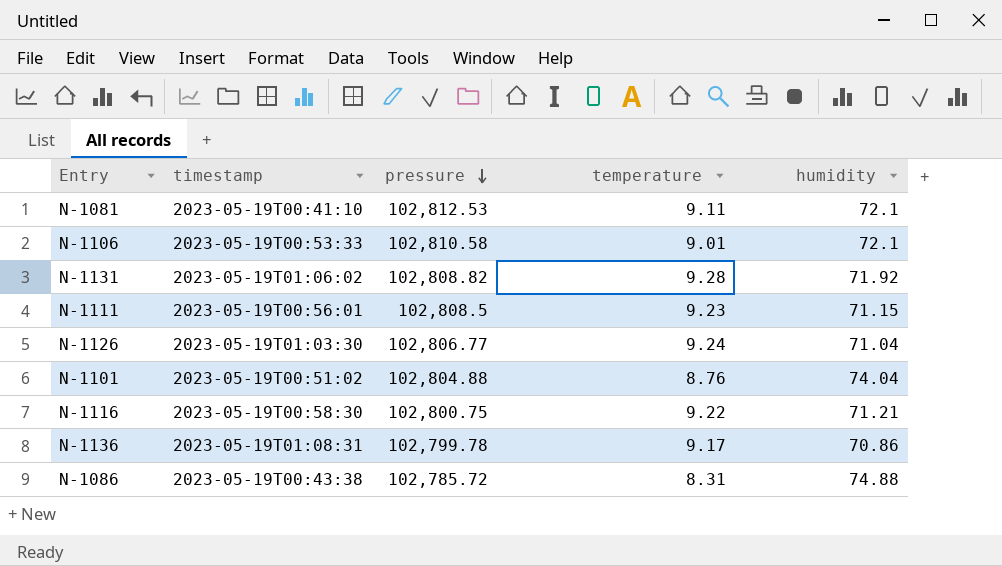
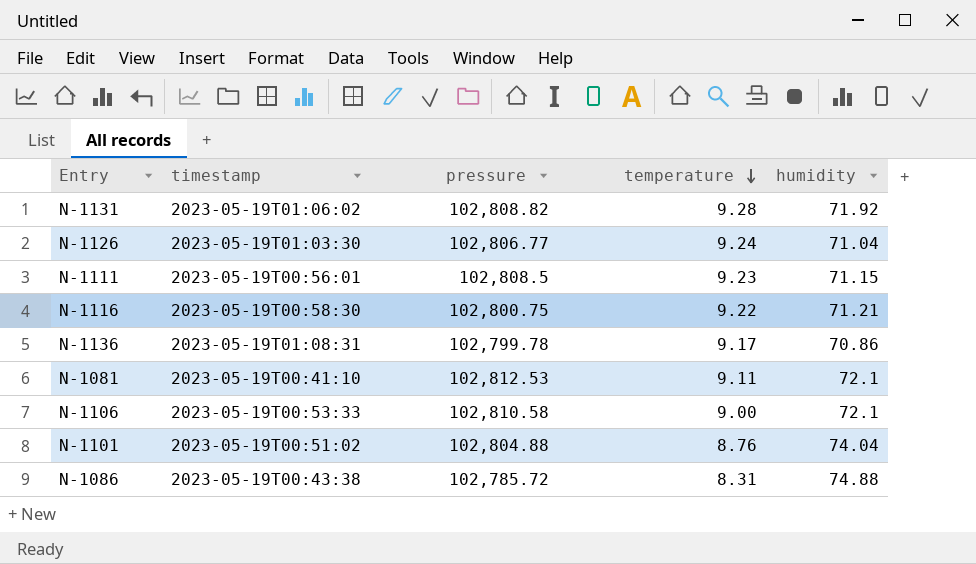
row order: pressure descending -> temperature descending
N-1106 | temperature: 9.01 -> 9.00

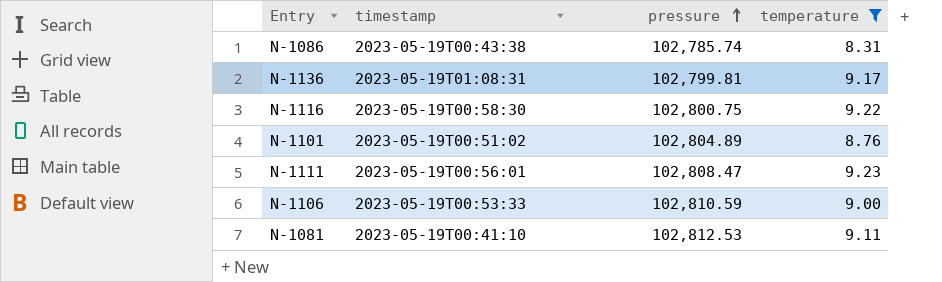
filter: none -> temperature <= 9.23
row order: temperature descending -> pressure ascending
column humidity | position: 5 -> none
N-1086 | pressure: 102,785.72 -> 102,785.74
N-1136 | pressure: 102,799.78 -> 102,799.81
N-1101 | pressure: 102,804.88 -> 102,804.89
N-1111 | pressure: 102,808.5 -> 102,808.47
N-1106 | pressure: 102,810.58 -> 102,810.59

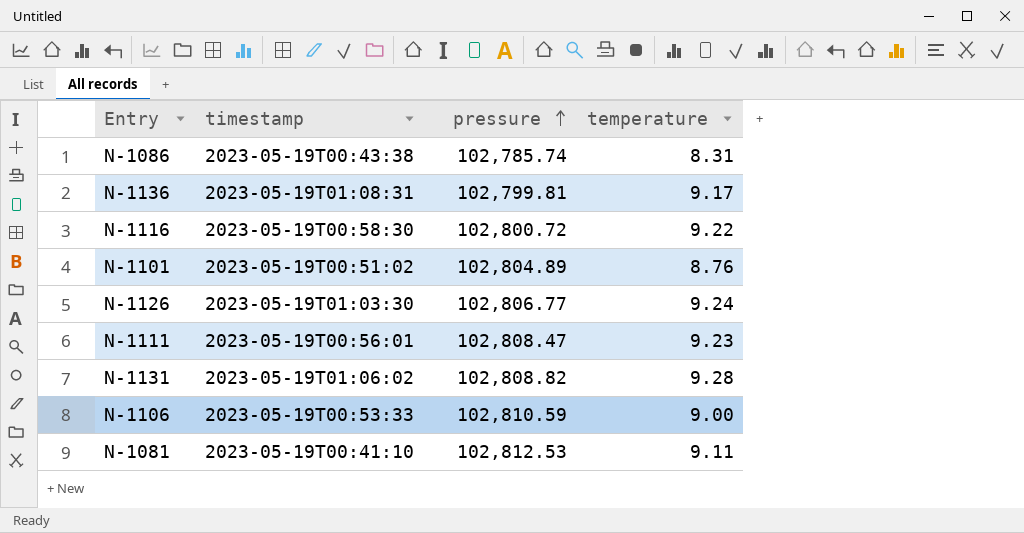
filter: temperature <= 9.23 -> none
N-1116 | pressure: 102,800.75 -> 102,800.72

